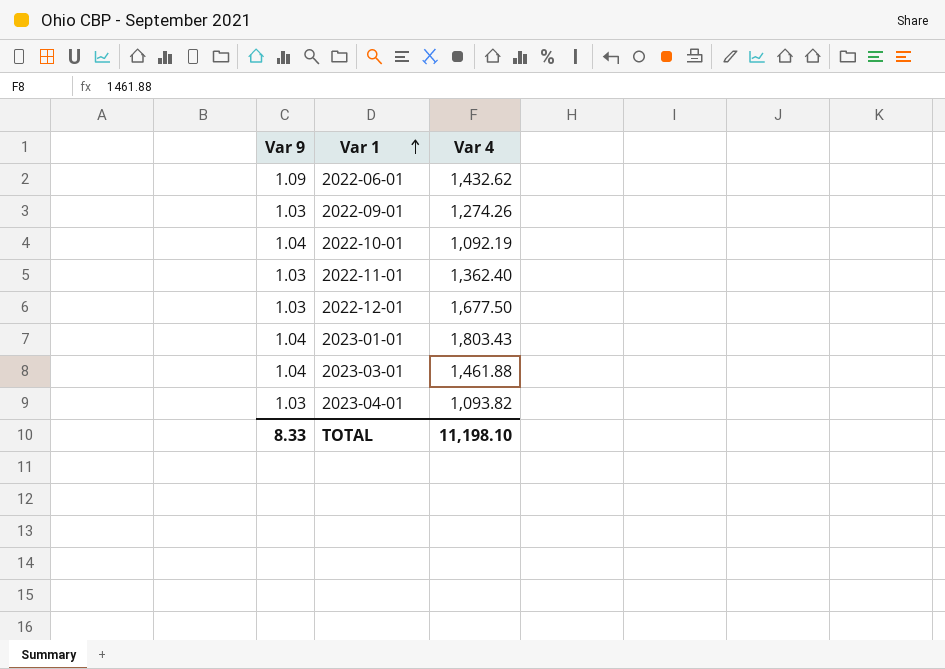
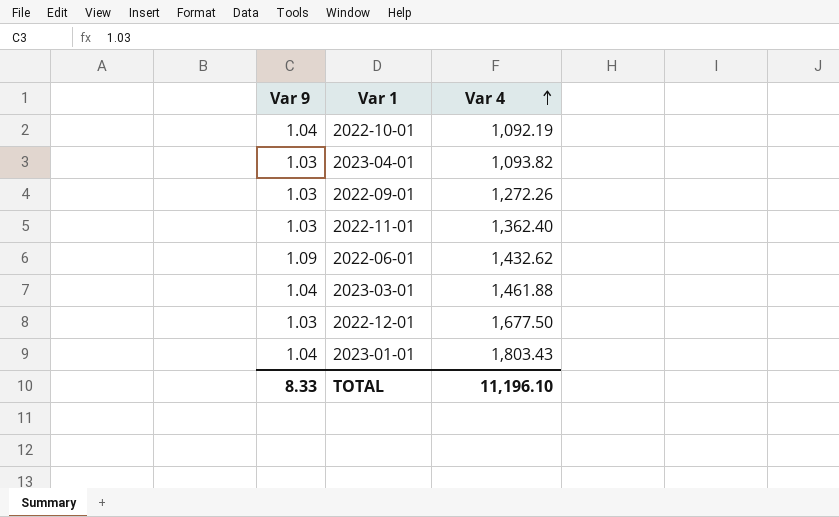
row order: Var 1 ascending -> Var 4 ascending
2022-09-01 | Var 4: 1,274.26 -> 1,272.26
TOTAL | Var 4: 11,198.10 -> 11,196.10

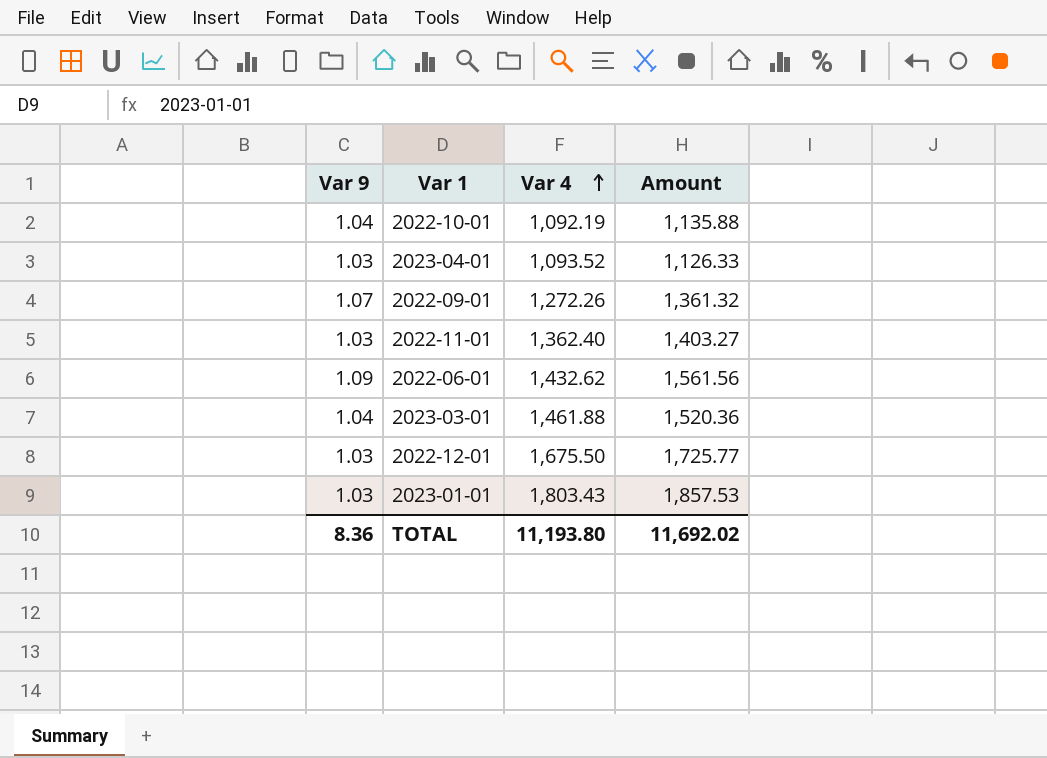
column Amount | formula: none -> [Var 9] * [Var 4]
2023-04-01 | Var 4: 1,093.82 -> 1,093.52
2022-09-01 | Var 9: 1.03 -> 1.07
2022-12-01 | Var 4: 1,677.50 -> 1,675.50
2023-01-01 | Var 9: 1.04 -> 1.03
TOTAL | Var 9: 8.33 -> 8.36
TOTAL | Var 4: 11,196.10 -> 11,193.80

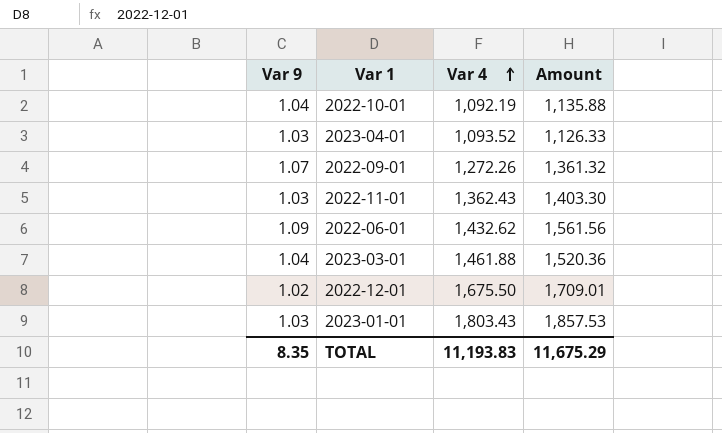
2022-11-01 | Var 4: 1,362.40 -> 1,362.43
2022-11-01 | Amount: 1,403.27 -> 1,403.30
2022-12-01 | Var 9: 1.03 -> 1.02
2022-12-01 | Amount: 1,725.77 -> 1,709.01
TOTAL | Var 9: 8.36 -> 8.35
TOTAL | Var 4: 11,193.80 -> 11,193.83
TOTAL | Amount: 11,692.02 -> 11,675.29

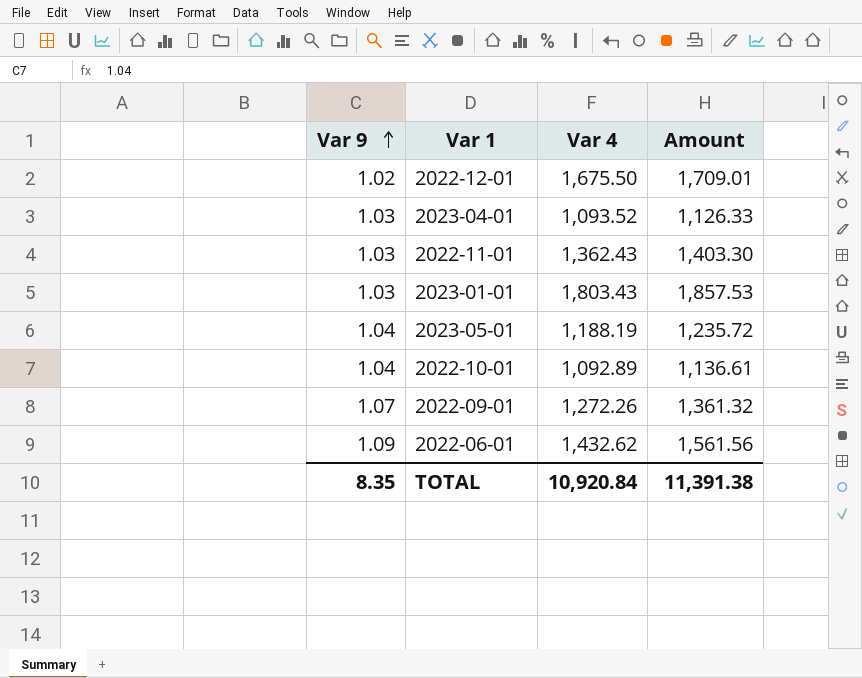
row order: Var 4 ascending -> Var 9 ascending
row 2023-03-01: 1.04 | 1,461.88 | 1,520.36 -> none
row 2023-05-01: none -> 1.04 | 1,188.19 | 1,235.72
2022-10-01 | Var 4: 1,092.19 -> 1,092.89
2022-10-01 | Amount: 1,135.88 -> 1,136.61
TOTAL | Var 4: 11,193.83 -> 10,920.84
TOTAL | Amount: 11,675.29 -> 11,391.38

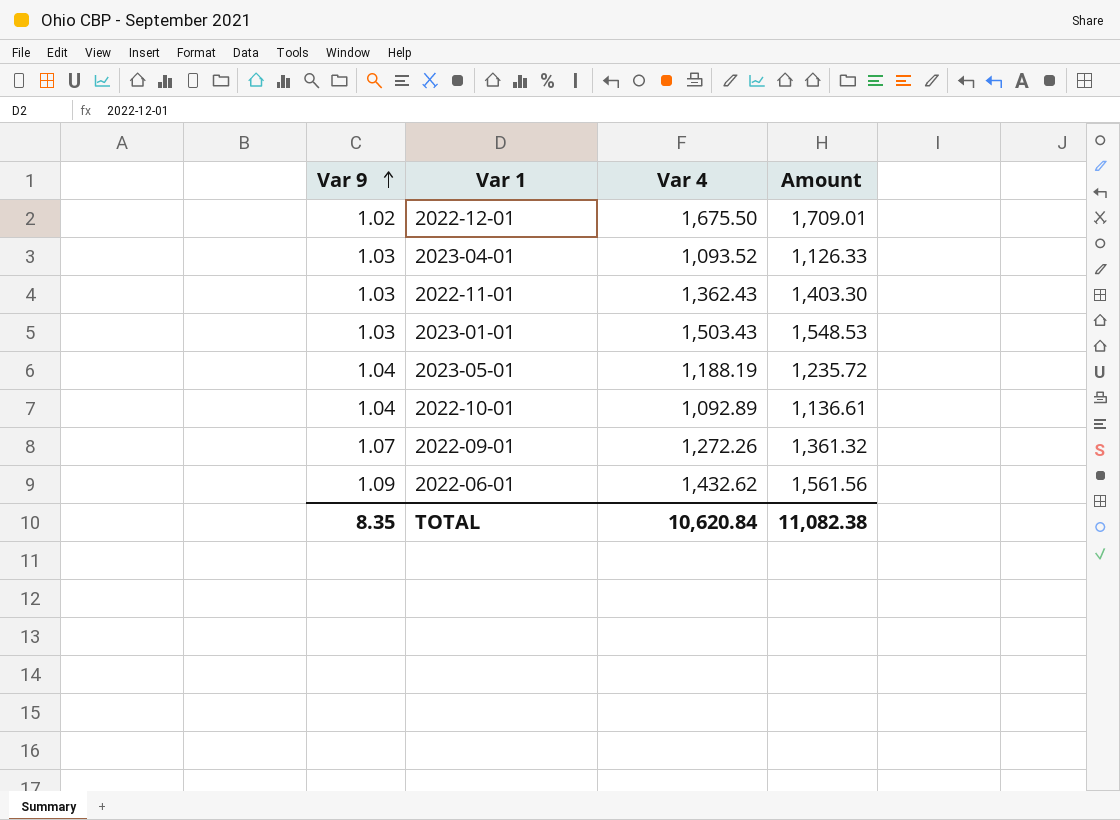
2023-01-01 | Var 4: 1,803.43 -> 1,503.43
2023-01-01 | Amount: 1,857.53 -> 1,548.53
TOTAL | Var 4: 10,920.84 -> 10,620.84
TOTAL | Amount: 11,391.38 -> 11,082.38

